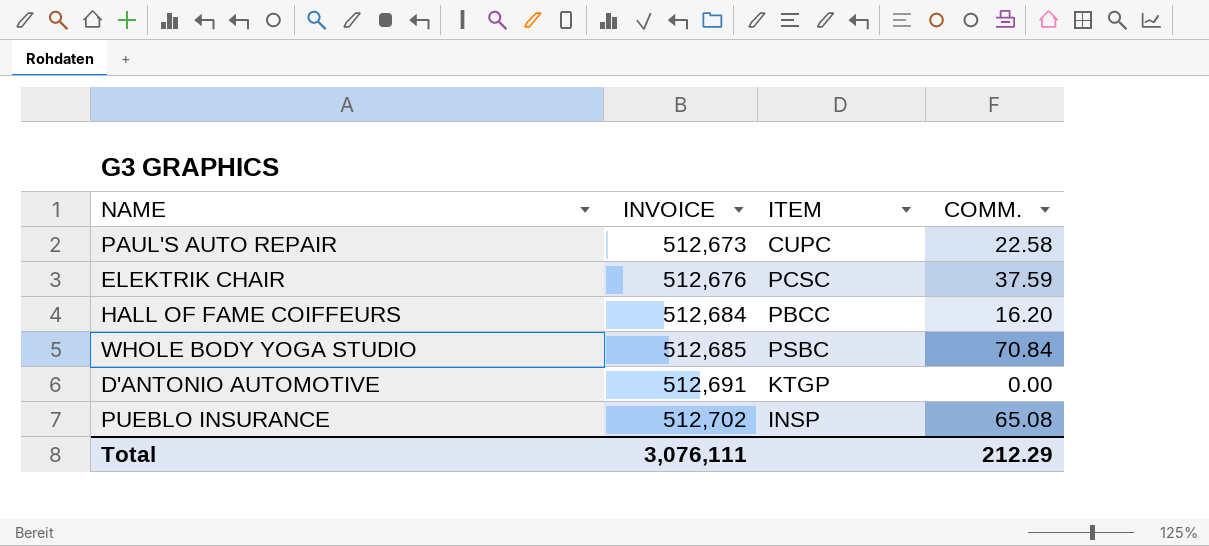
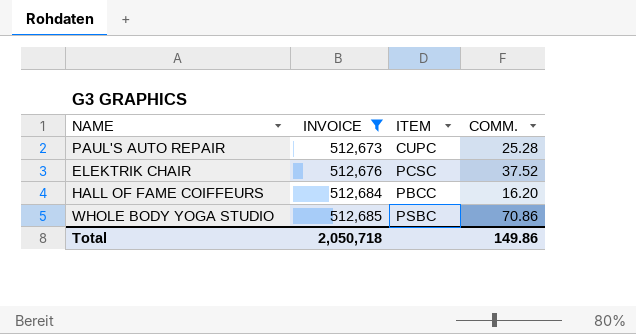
filter: none -> INVOICE <= 512,685
PAUL'S AUTO REPAIR | COMM.: 22.58 -> 25.28
ELEKTRIK CHAIR | COMM.: 37.59 -> 37.52
WHOLE BODY YOGA STUDIO | COMM.: 70.84 -> 70.86
Total | INVOICE: 3,076,111 -> 2,050,718
Total | COMM.: 212.29 -> 149.86

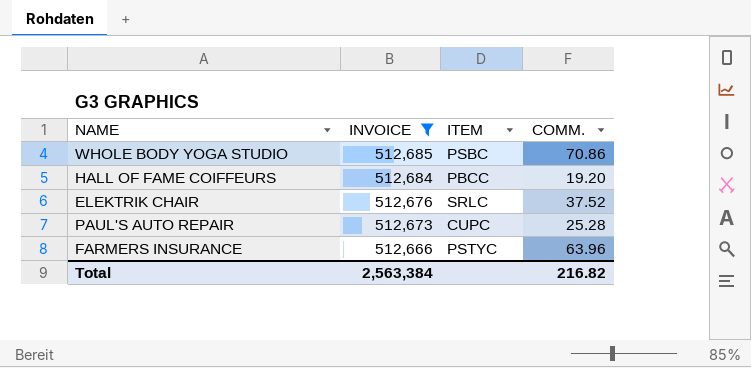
row order: INVOICE ascending -> INVOICE descending
HALL OF FAME COIFFEURS | COMM.: 16.20 -> 19.20
ELEKTRIK CHAIR | ITEM: PCSC -> SRLC
row FARMERS INSURANCE: none -> 512,666 | PSTYC | 63.96
Total | INVOICE: 2,050,718 -> 2,563,384
Total | COMM.: 149.86 -> 216.82

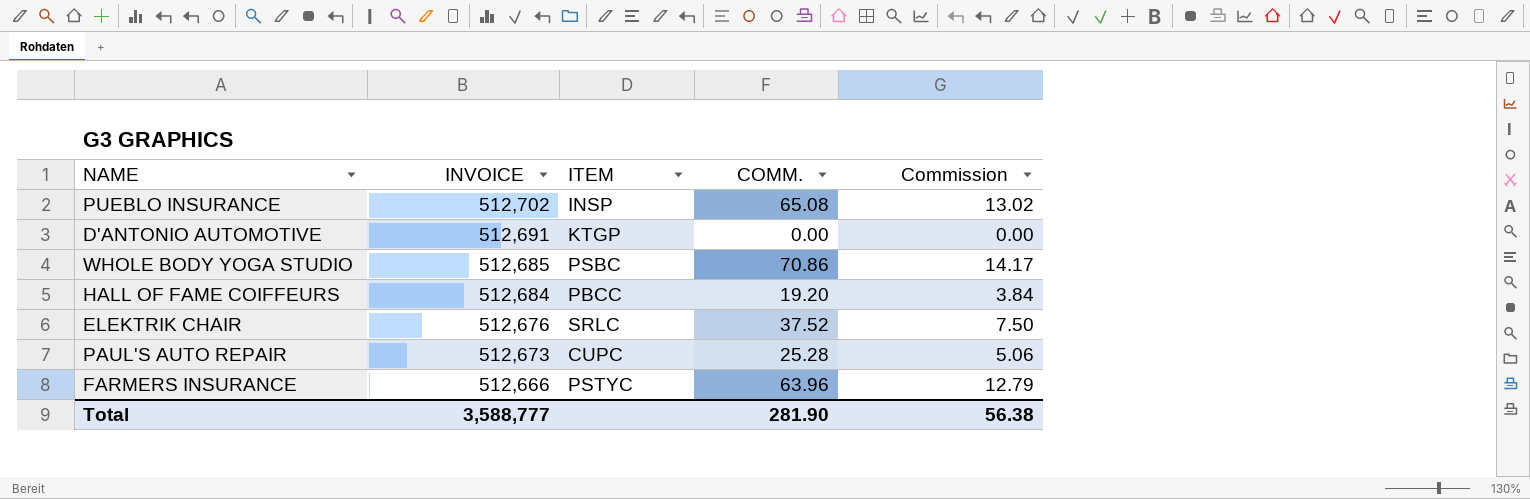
filter: INVOICE <= 512,685 -> none
column Commission | formula: none -> [COMM.] * 0.2
Total | INVOICE: 2,563,384 -> 3,588,777
Total | COMM.: 216.82 -> 281.90

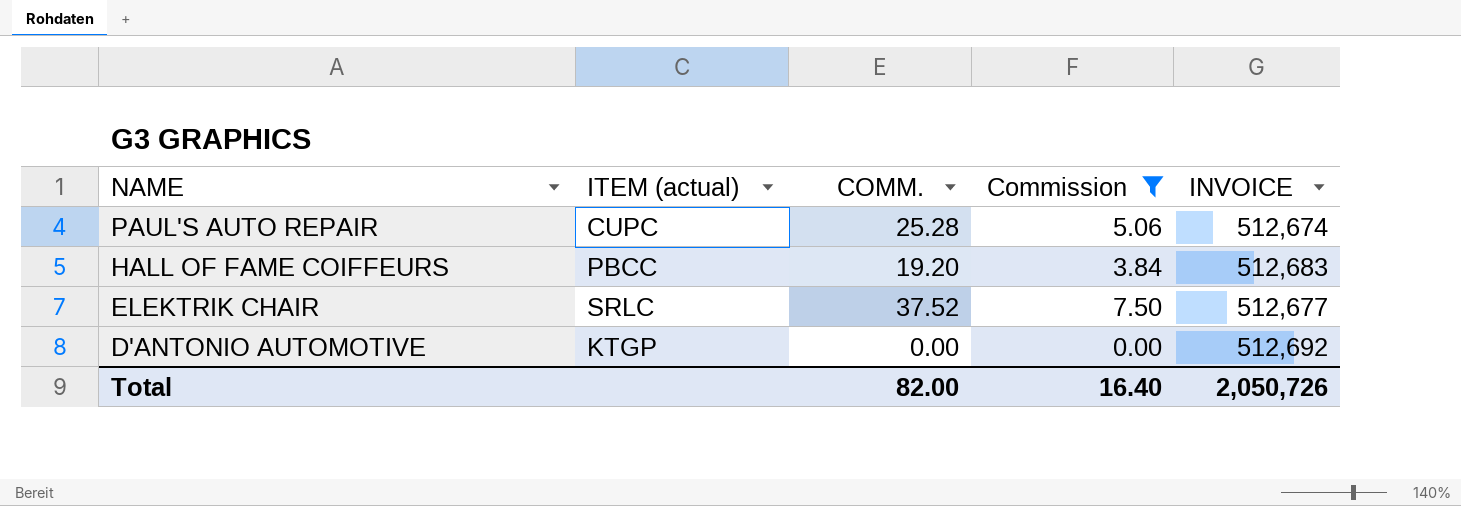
filter: none -> Commission <= 7.50
row order: INVOICE descending -> NAME descending
column name: ITEM -> ITEM (actual)
column INVOICE | position: 2 -> 5
PAUL'S AUTO REPAIR | INVOICE: 512,673 -> 512,674
HALL OF FAME COIFFEURS | INVOICE: 512,684 -> 512,683
ELEKTRIK CHAIR | INVOICE: 512,676 -> 512,677
D'ANTONIO AUTOMOTIVE | INVOICE: 512,691 -> 512,692
Total | COMM.: 281.90 -> 82.00
Total | Commission: 56.38 -> 16.40
Total | INVOICE: 3,588,777 -> 2,050,726

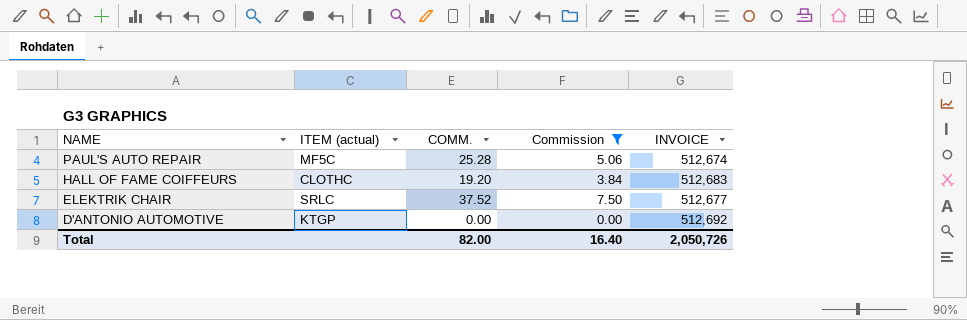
PAUL'S AUTO REPAIR | ITEM (actual): CUPC -> MF5C
HALL OF FAME COIFFEURS | ITEM (actual): PBCC -> CLOTHC

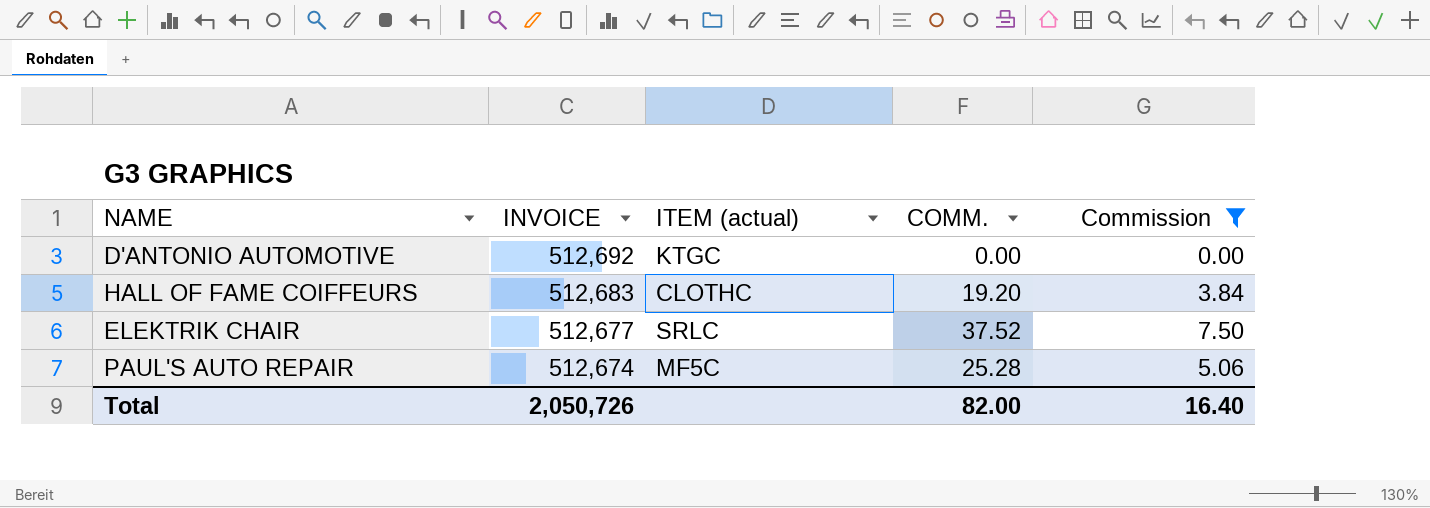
row order: NAME descending -> INVOICE descending
column INVOICE | position: 5 -> 2
D'ANTONIO AUTOMOTIVE | ITEM (actual): KTGP -> KTGC

